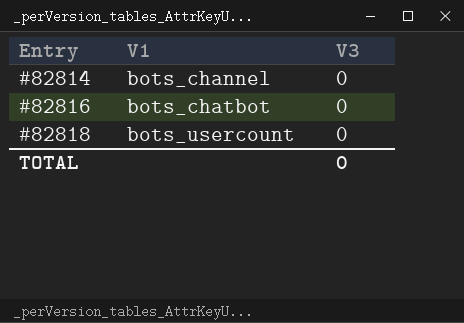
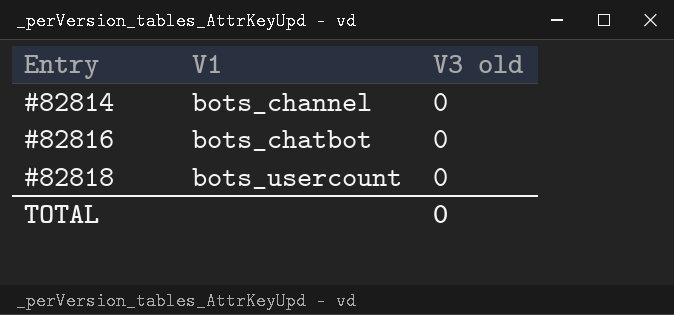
column name: V3 -> V3 old

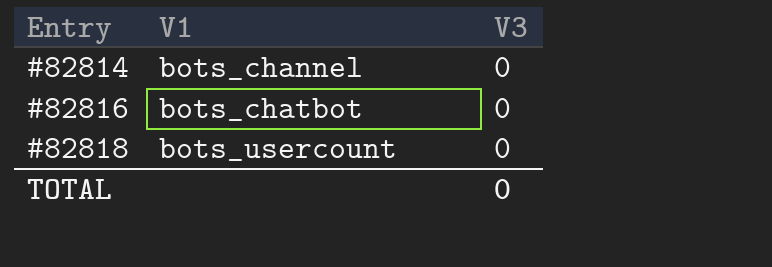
column name: V3 old -> V3

